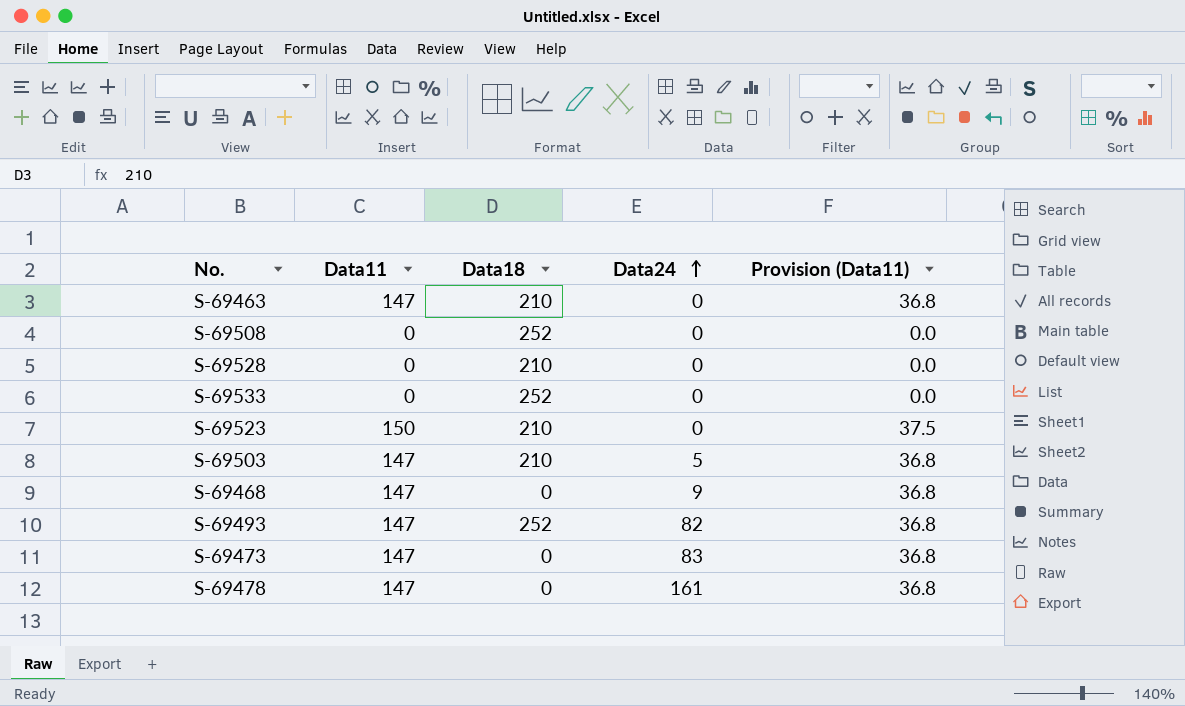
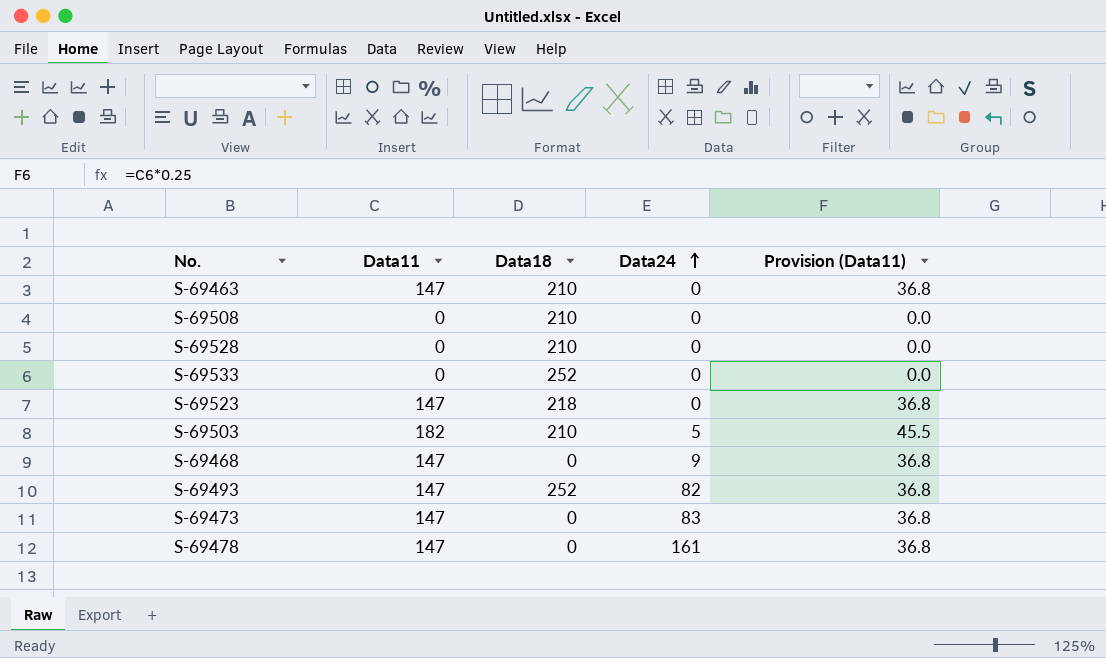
S-69508 | Data18: 252 -> 210
S-69523 | Data11: 150 -> 147
S-69523 | Data18: 210 -> 218
S-69523 | Provision (Data11): 37.5 -> 36.8
S-69503 | Data11: 147 -> 182
S-69503 | Provision (Data11): 36.8 -> 45.5

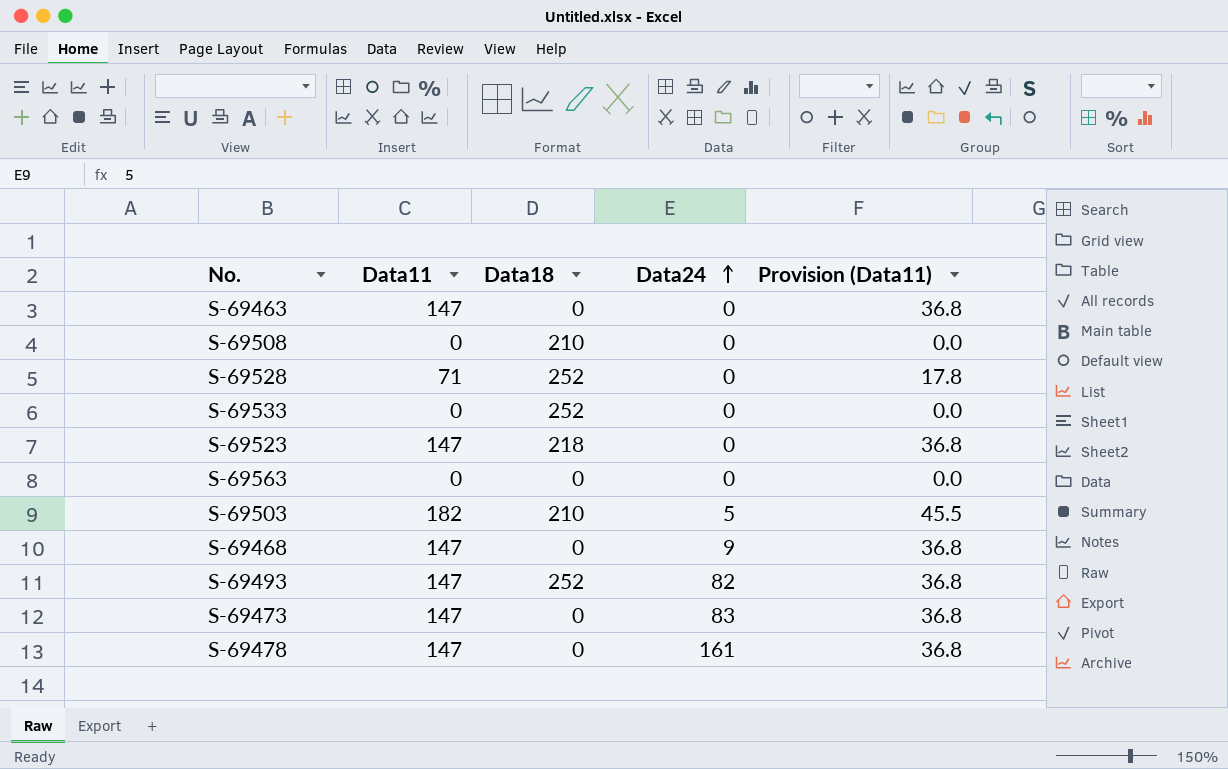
S-69463 | Data18: 210 -> 0
S-69528 | Data11: 0 -> 71
S-69528 | Data18: 210 -> 252
S-69528 | Provision (Data11): 0.0 -> 17.8
row S-69563: none -> 0 | 0 | 0 | 0.0

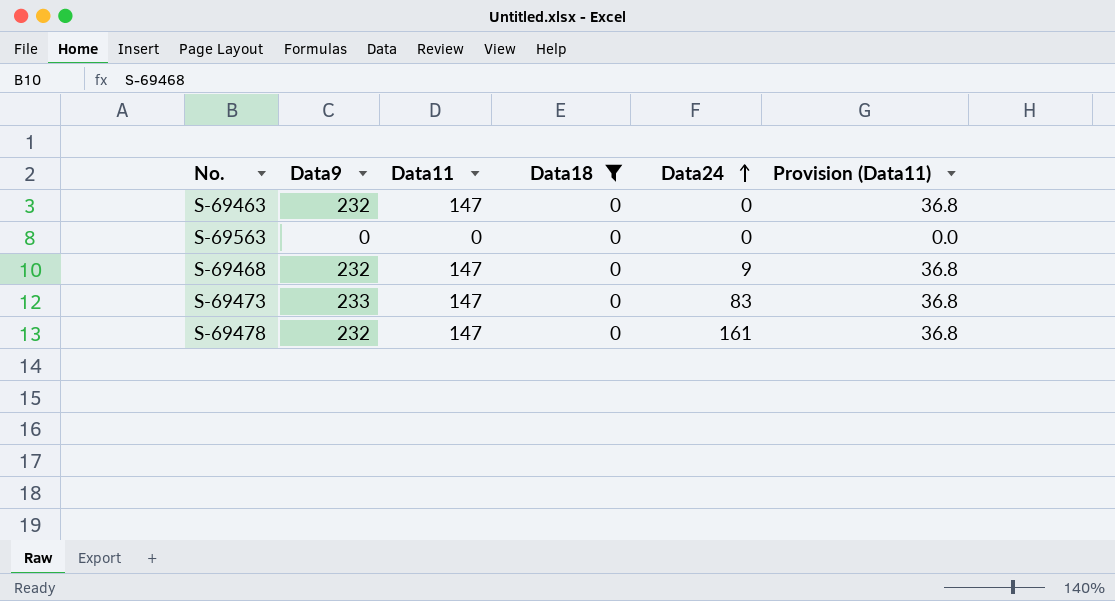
filter: none -> Data18 = 0
column Data9 | position: none -> 2

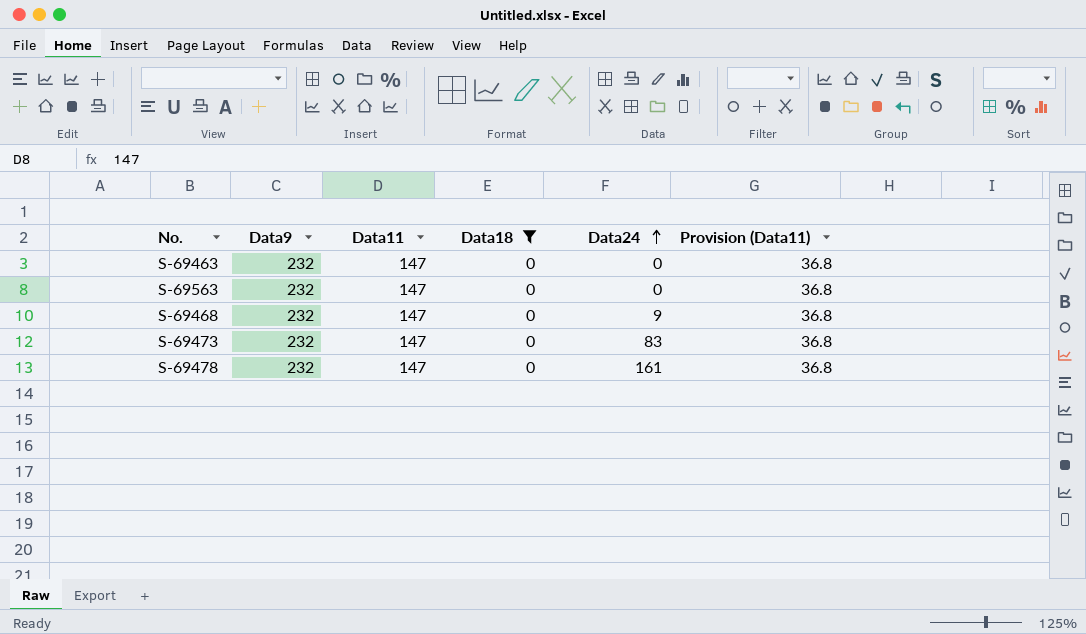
S-69563 | Data9: 0 -> 232
S-69563 | Data11: 0 -> 147
S-69563 | Provision (Data11): 0.0 -> 36.8
S-69473 | Data9: 233 -> 232

